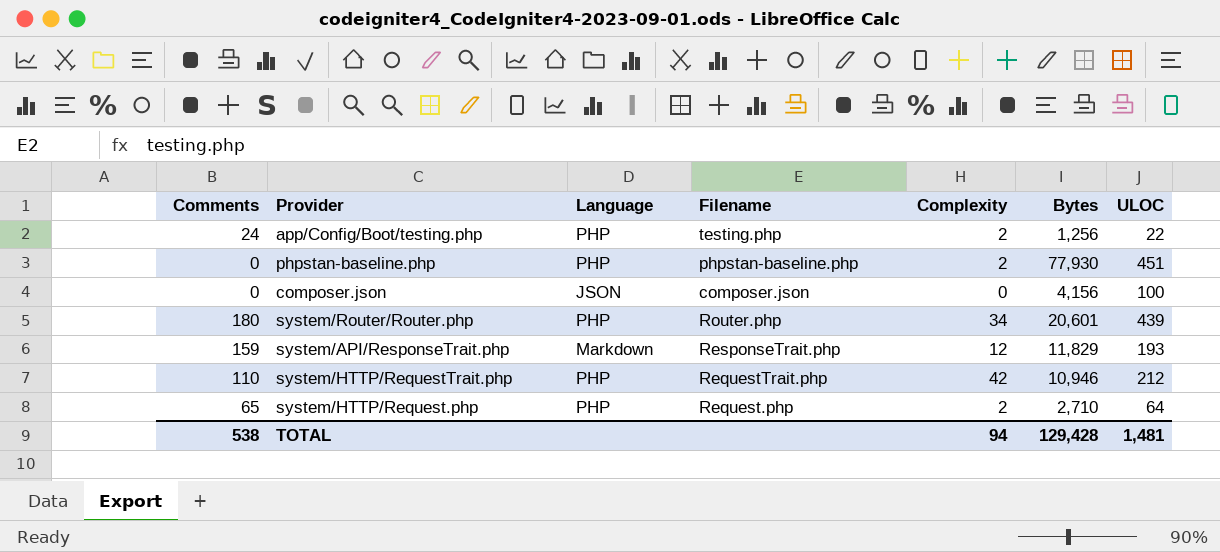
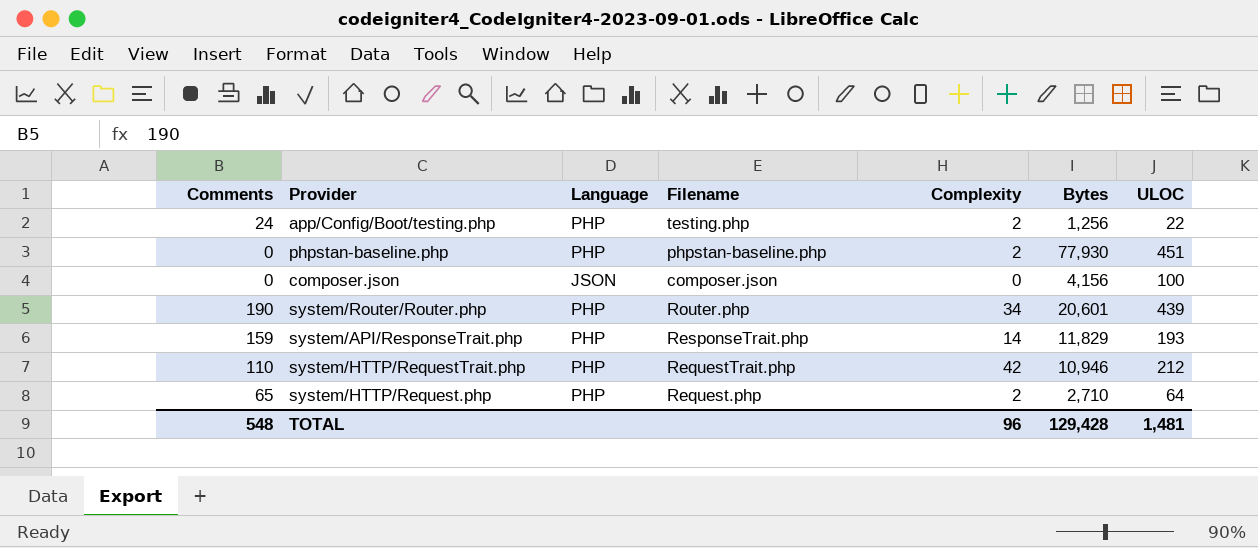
system/Router/Router.php | Comments: 180 -> 190
system/API/ResponseTrait.php | Language: Markdown -> PHP
system/API/ResponseTrait.php | Complexity: 12 -> 14
TOTAL | Comments: 538 -> 548
TOTAL | Complexity: 94 -> 96

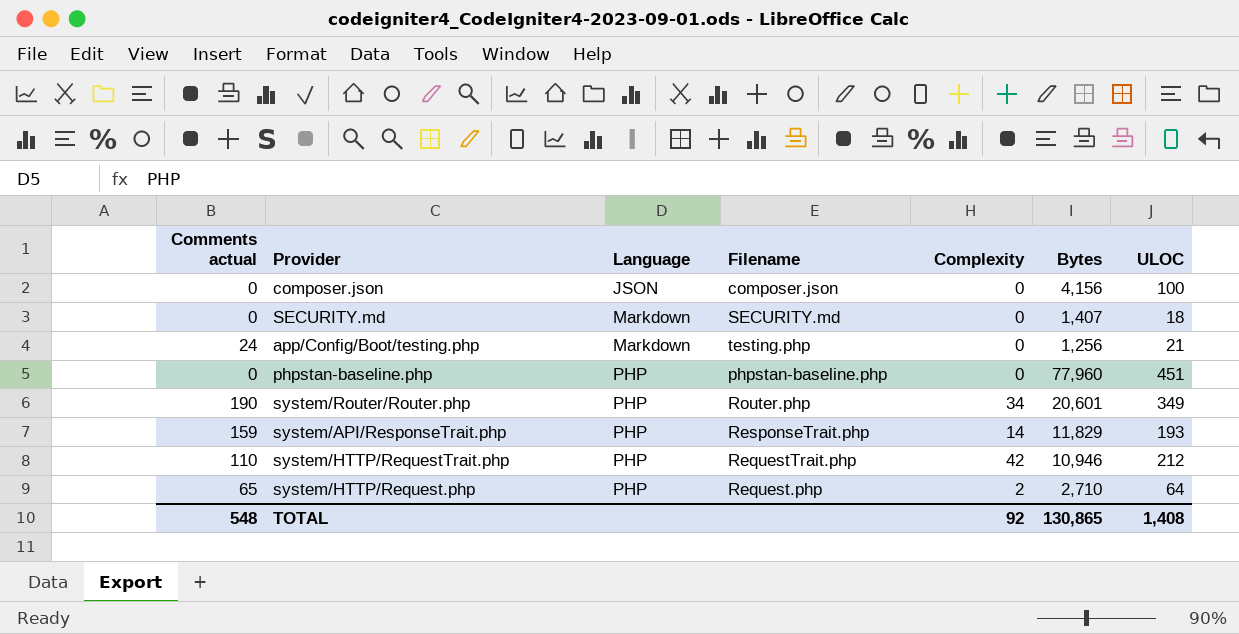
row order: none -> Language ascending
column name: Comments -> Comments actual
row SECURITY.md: none -> 0 | Markdown | SECURITY.md | 0 | 1,407 | 18
app/Config/Boot/testing.php | Language: PHP -> Markdown
app/Config/Boot/testing.php | Complexity: 2 -> 0
app/Config/Boot/testing.php | ULOC: 22 -> 21
phpstan-baseline.php | Complexity: 2 -> 0
phpstan-baseline.php | Bytes: 77,930 -> 77,960
system/Router/Router.php | ULOC: 439 -> 349
TOTAL | Complexity: 96 -> 92
TOTAL | Bytes: 129,428 -> 130,865
TOTAL | ULOC: 1,481 -> 1,408

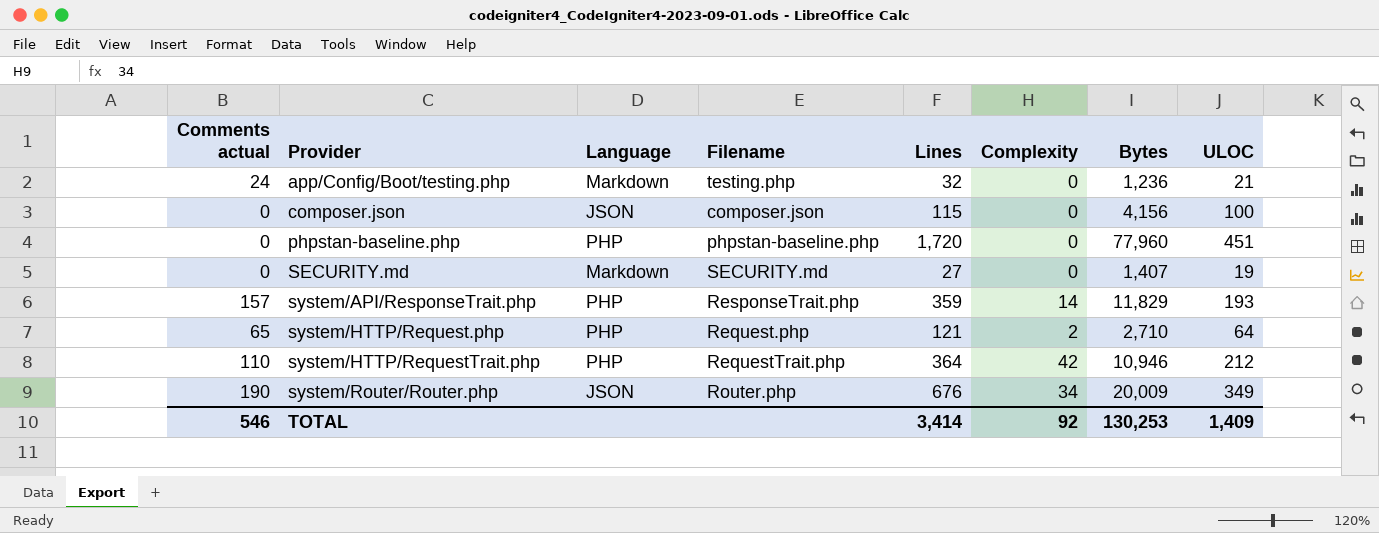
row order: Language ascending -> Provider ascending
column Lines | position: none -> 5
app/Config/Boot/testing.php | Bytes: 1,256 -> 1,236
SECURITY.md | ULOC: 18 -> 19
system/API/ResponseTrait.php | Comments actual: 159 -> 157
system/Router/Router.php | Language: PHP -> JSON
system/Router/Router.php | Bytes: 20,601 -> 20,009
TOTAL | Comments actual: 548 -> 546
TOTAL | Bytes: 130,865 -> 130,253
TOTAL | ULOC: 1,408 -> 1,409

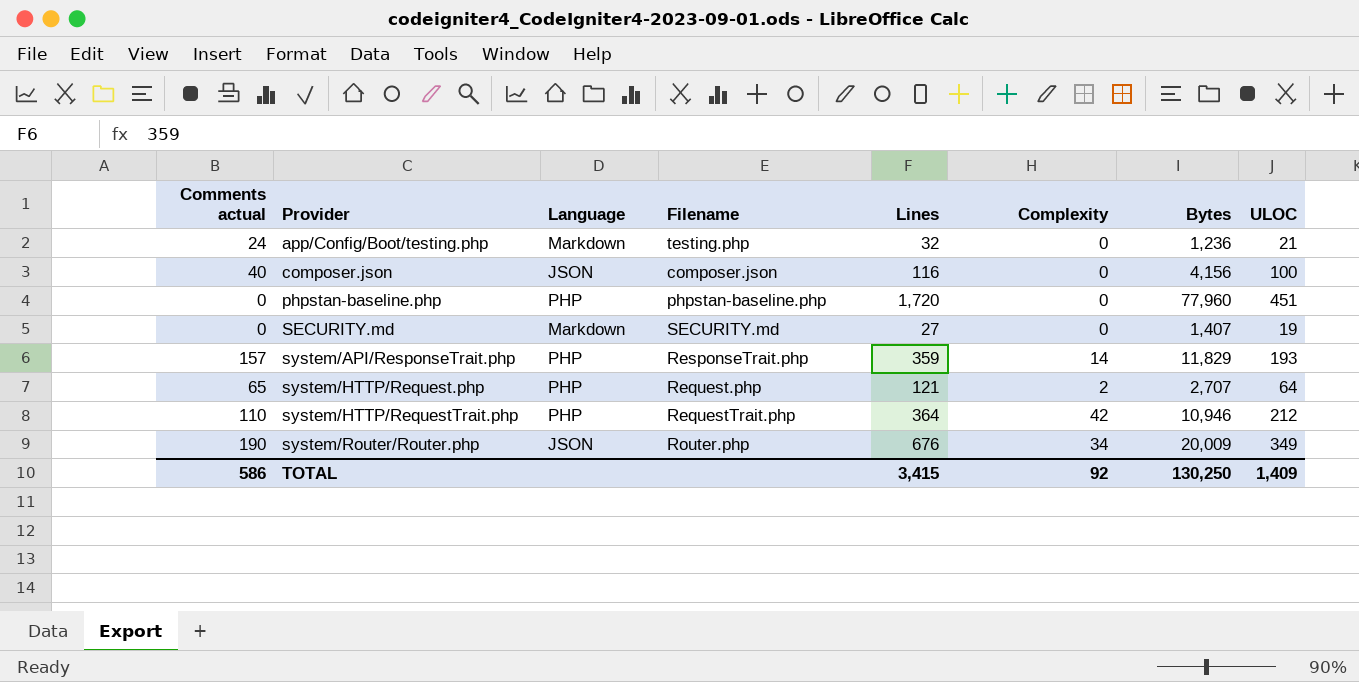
composer.json | Comments actual: 0 -> 40
composer.json | Lines: 115 -> 116
system/HTTP/Request.php | Bytes: 2,710 -> 2,707
TOTAL | Comments actual: 546 -> 586
TOTAL | Lines: 3,414 -> 3,415
TOTAL | Bytes: 130,253 -> 130,250

